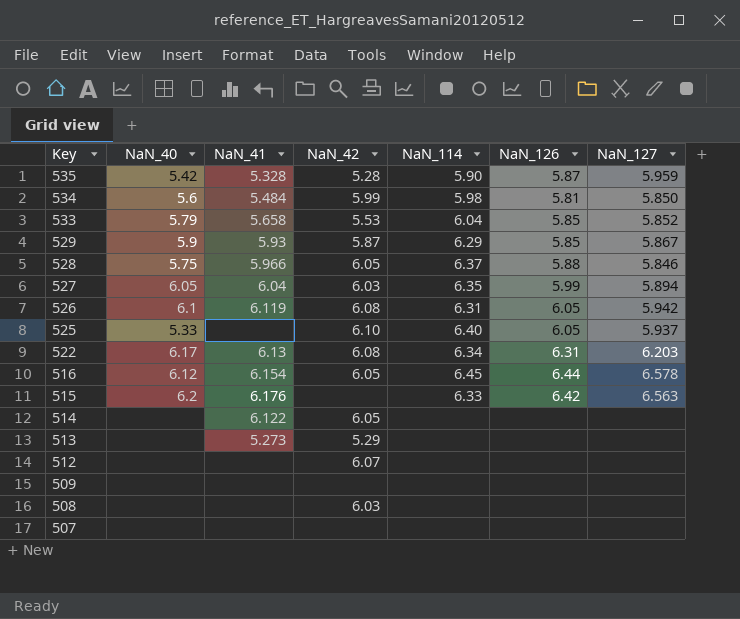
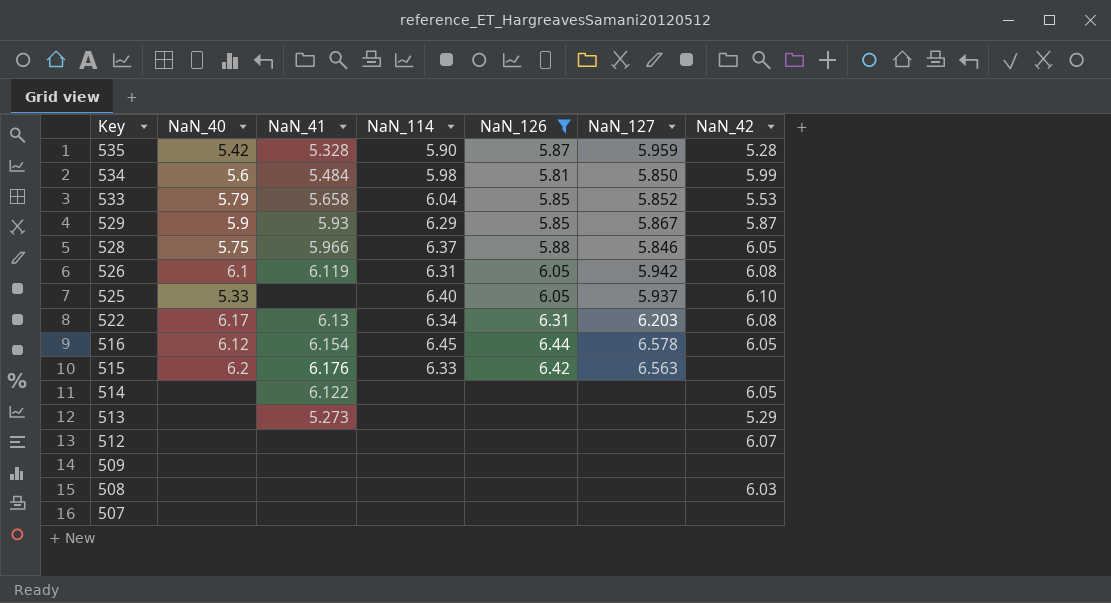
filter: none -> NaN_126 != 5.99
column NaN_42 | position: 4 -> 7

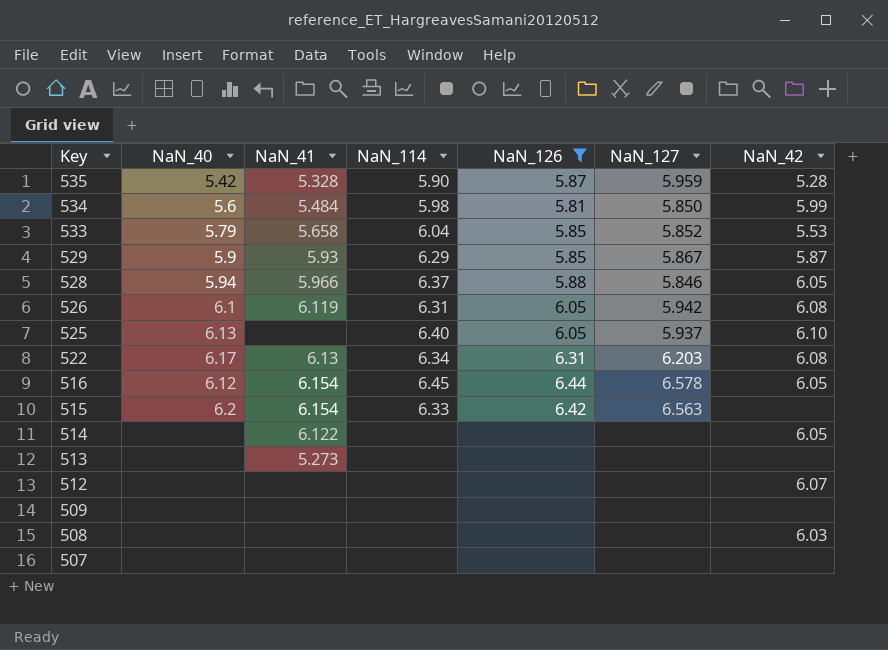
528 | NaN_40: 5.75 -> 5.94
525 | NaN_40: 5.33 -> 6.13
515 | NaN_41: 6.176 -> 6.154
513 | NaN_42: 5.29 -> none

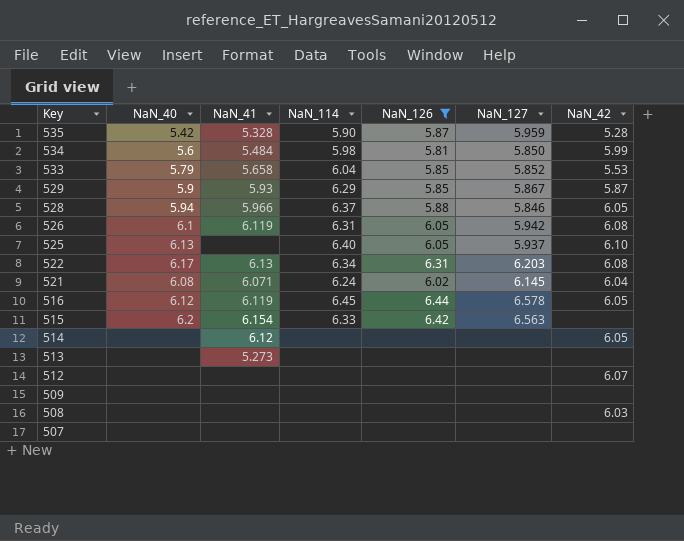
row 521: none -> 6.08 | 6.071 | 6.24 | 6.02 | 6.145 | 6.04
516 | NaN_41: 6.154 -> 6.119
514 | NaN_41: 6.122 -> 6.12

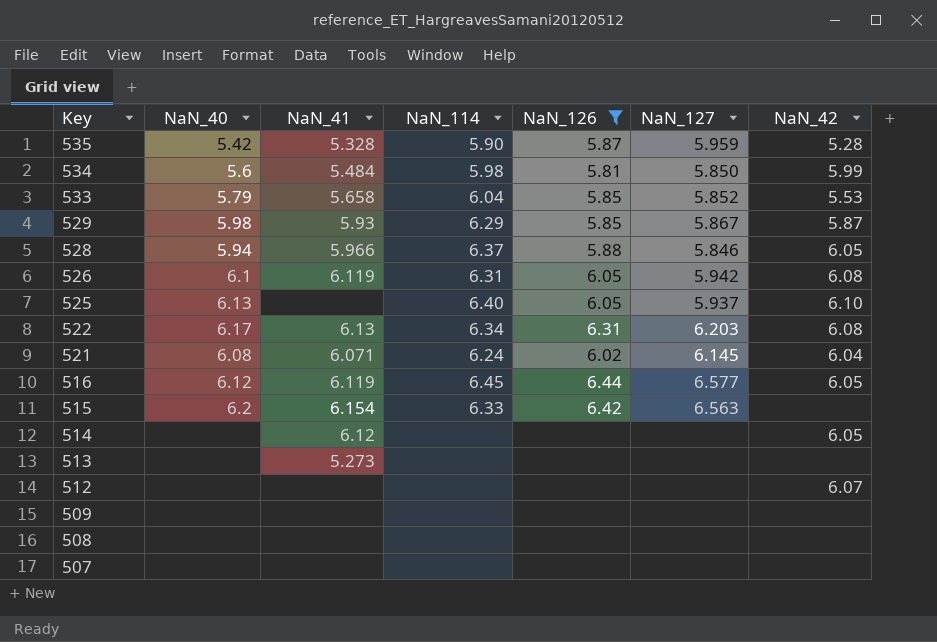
529 | NaN_40: 5.9 -> 5.98
516 | NaN_127: 6.578 -> 6.577
508 | NaN_42: 6.03 -> none

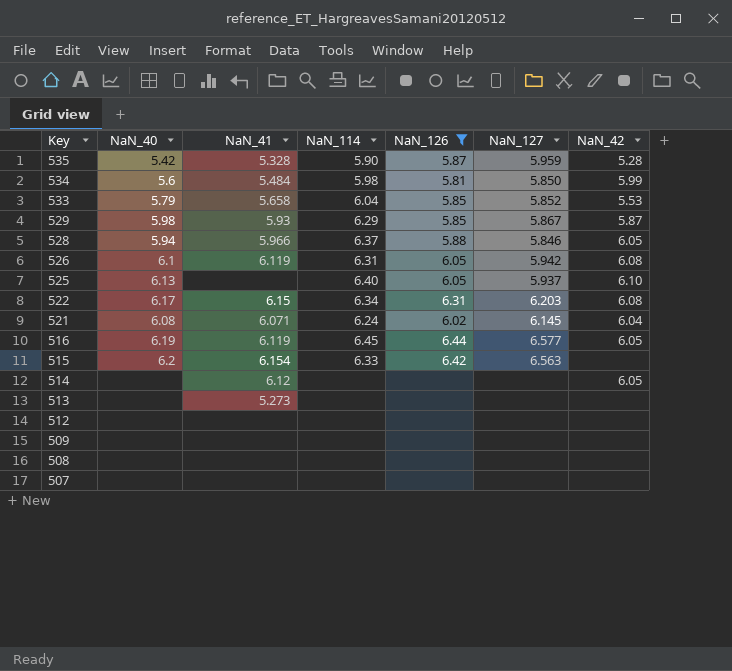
522 | NaN_41: 6.13 -> 6.15
516 | NaN_40: 6.12 -> 6.19
512 | NaN_42: 6.07 -> none

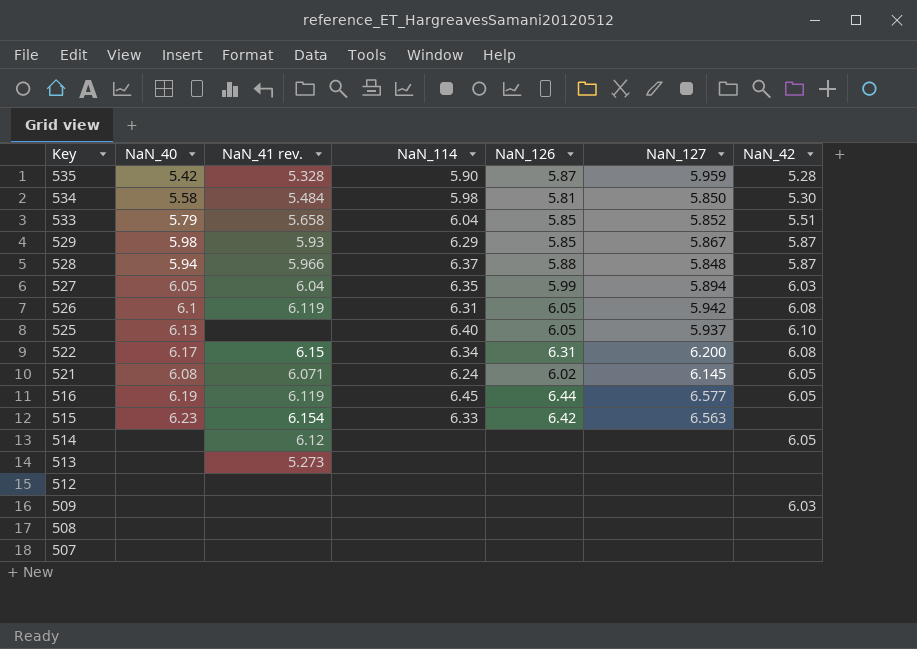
filter: NaN_126 != 5.99 -> none
column name: NaN_41 -> NaN_41 rev.
534 | NaN_40: 5.6 -> 5.58
534 | NaN_42: 5.99 -> 5.30
533 | NaN_42: 5.53 -> 5.51
528 | NaN_127: 5.846 -> 5.848
528 | NaN_42: 6.05 -> 5.87
522 | NaN_127: 6.203 -> 6.200
521 | NaN_42: 6.04 -> 6.05
515 | NaN_40: 6.2 -> 6.23
509 | NaN_42: none -> 6.03

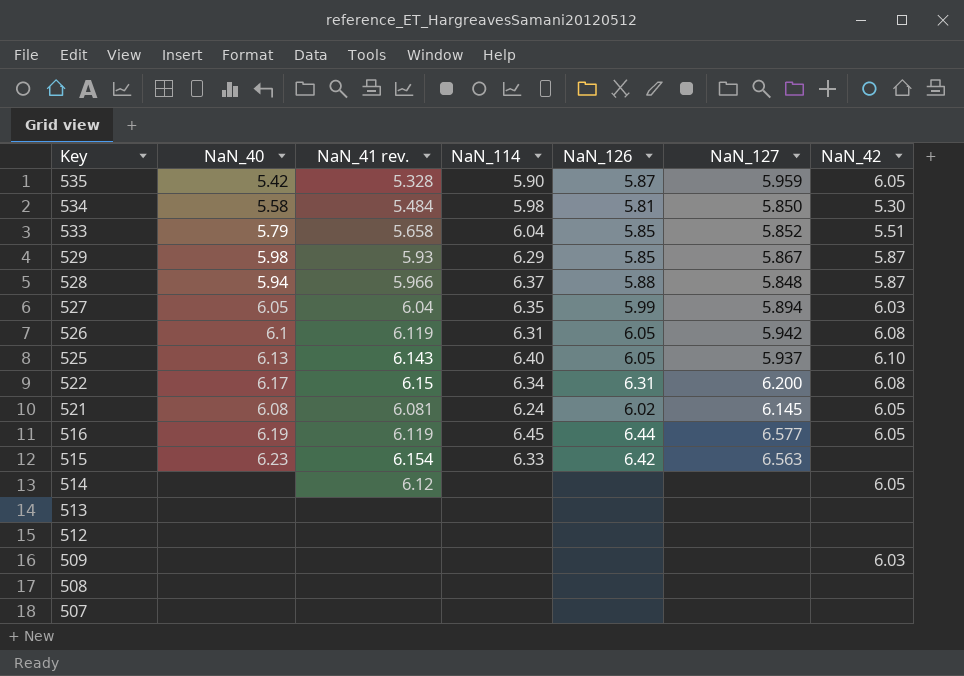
535 | NaN_42: 5.28 -> 6.05
525 | NaN_41 rev.: none -> 6.143
521 | NaN_41 rev.: 6.071 -> 6.081
513 | NaN_41 rev.: 5.273 -> none

